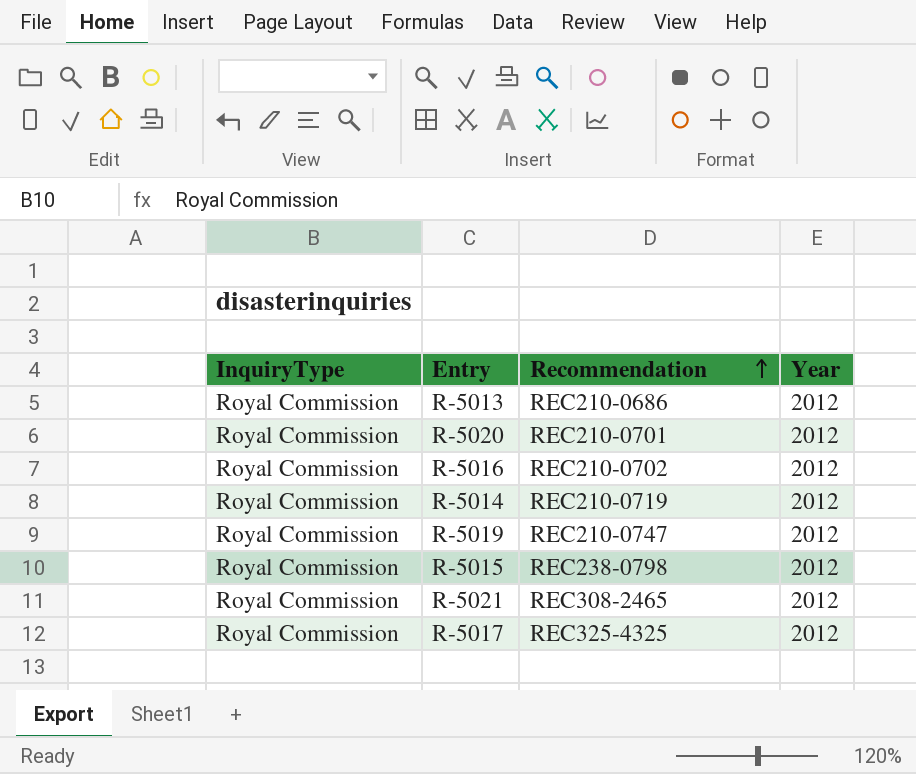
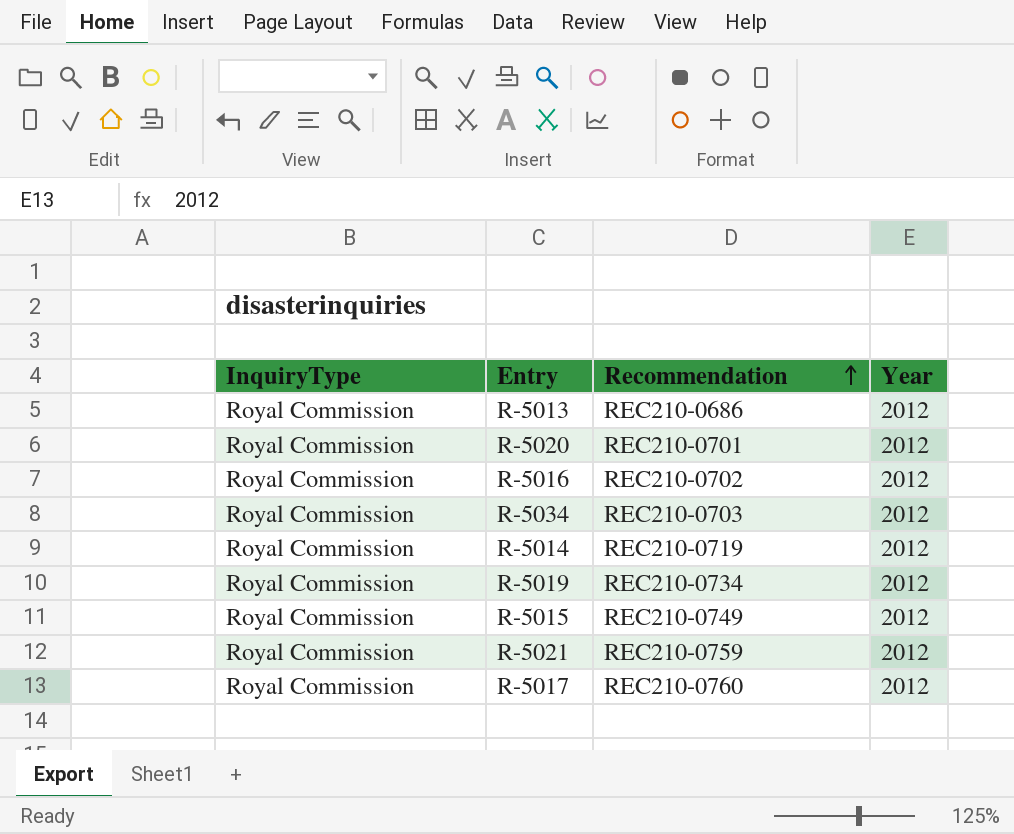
row R-5034: none -> Royal Commission | REC210-0703 | 2012
R-5019 | Recommendation: REC210-0747 -> REC210-0734
R-5015 | Recommendation: REC238-0798 -> REC210-0749
R-5021 | Recommendation: REC308-2465 -> REC210-0759
R-5017 | Recommendation: REC325-4325 -> REC210-0760

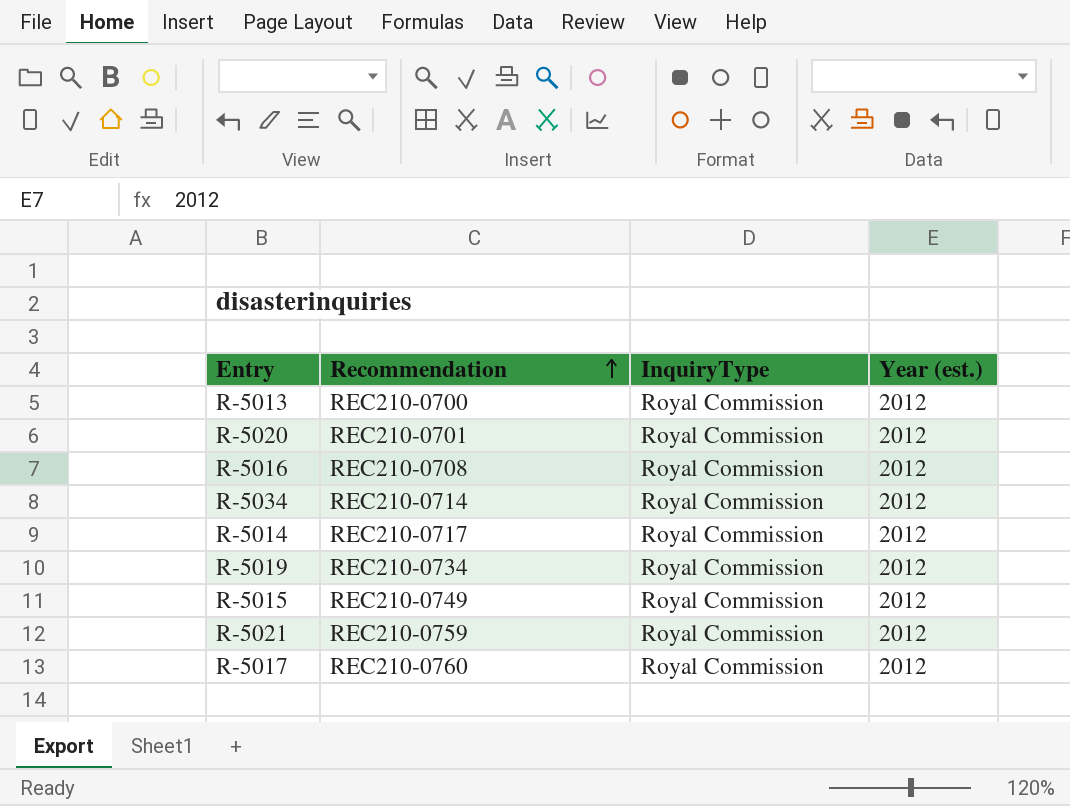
column InquiryType | position: 1 -> 3
column name: Year -> Year (est.)
R-5013 | Recommendation: REC210-0686 -> REC210-0700
R-5016 | Recommendation: REC210-0702 -> REC210-0708
R-5034 | Recommendation: REC210-0703 -> REC210-0714
R-5014 | Recommendation: REC210-0719 -> REC210-0717

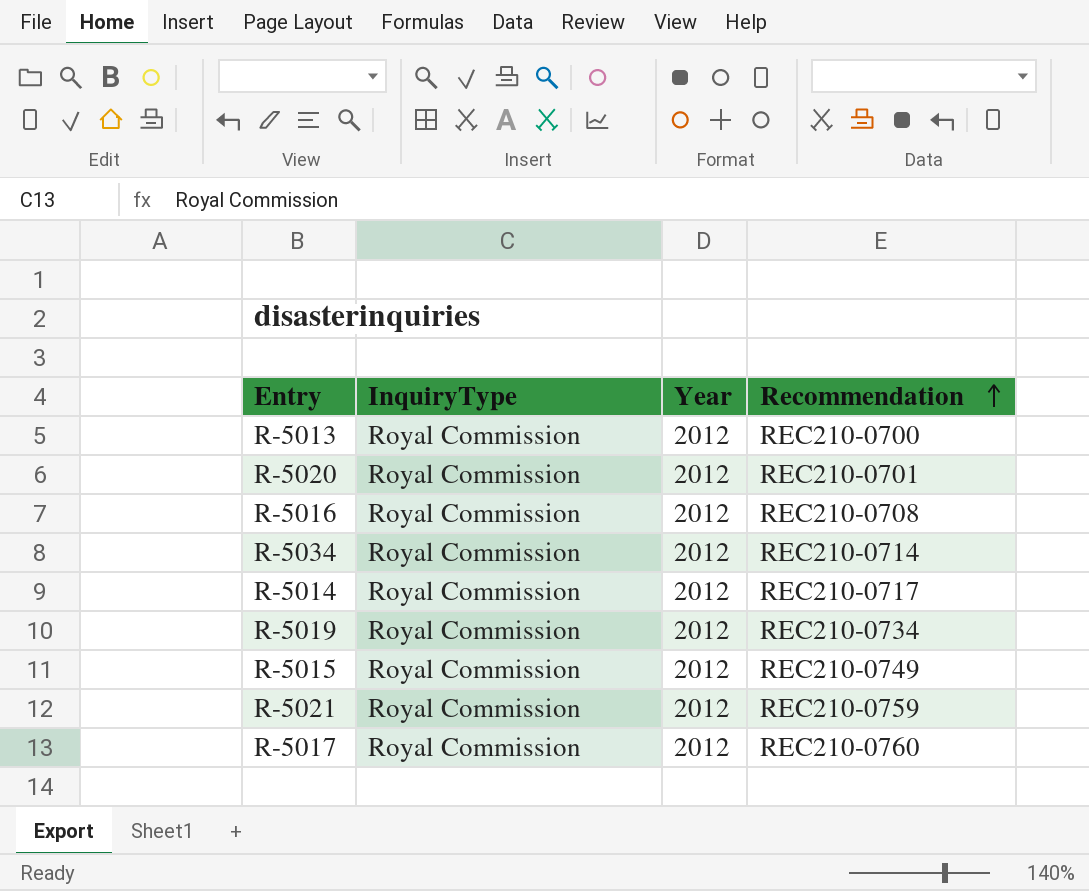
column name: Year (est.) -> Year
column Recommendation | position: 2 -> 4

